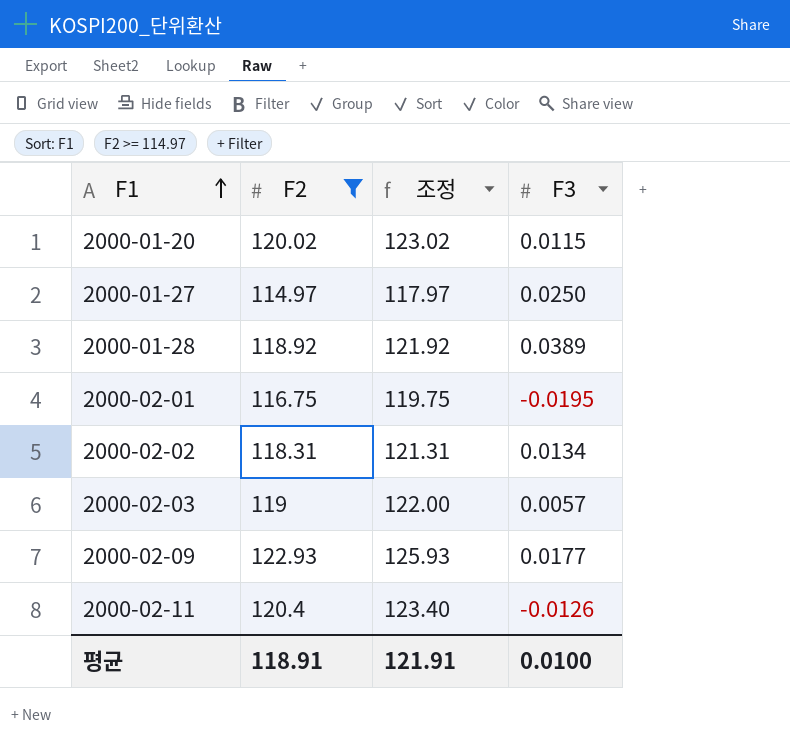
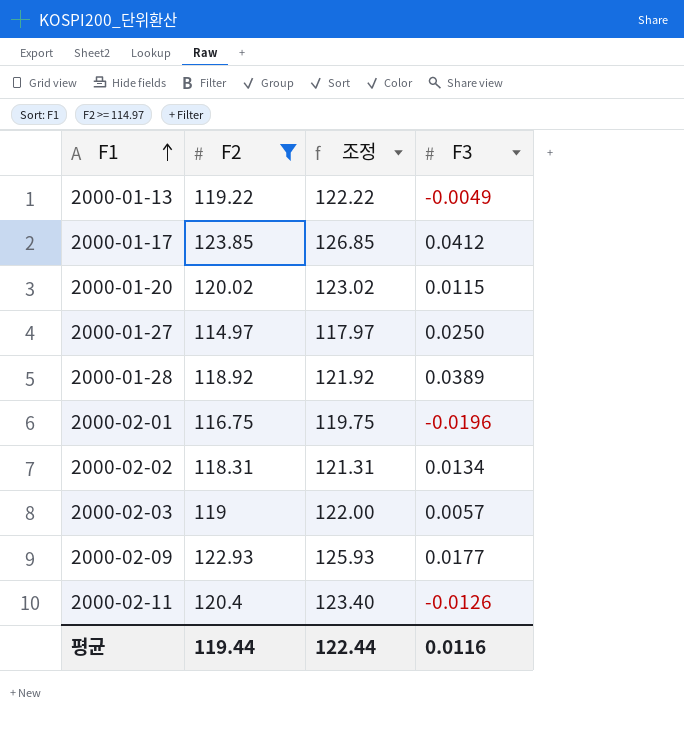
row 2000-01-13: none -> 119.22 | 122.22 | -0.0049
row 2000-01-17: none -> 123.85 | 126.85 | 0.0412
2000-02-01 | F3: -0.0195 -> -0.0196
평균 | F2: 118.91 -> 119.44
평균 | 조정: 121.91 -> 122.44
평균 | F3: 0.0100 -> 0.0116

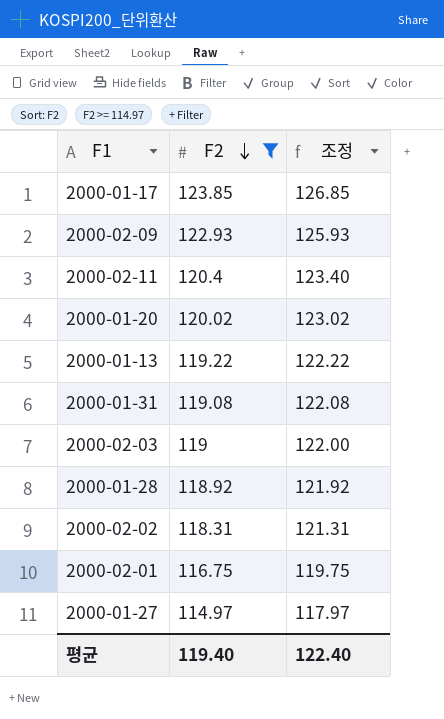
row order: F1 ascending -> F2 descending
column F3 | position: 4 -> none
row 2000-01-31: none -> 119.08 | 122.08
평균 | F2: 119.44 -> 119.40
평균 | 조정: 122.44 -> 122.40

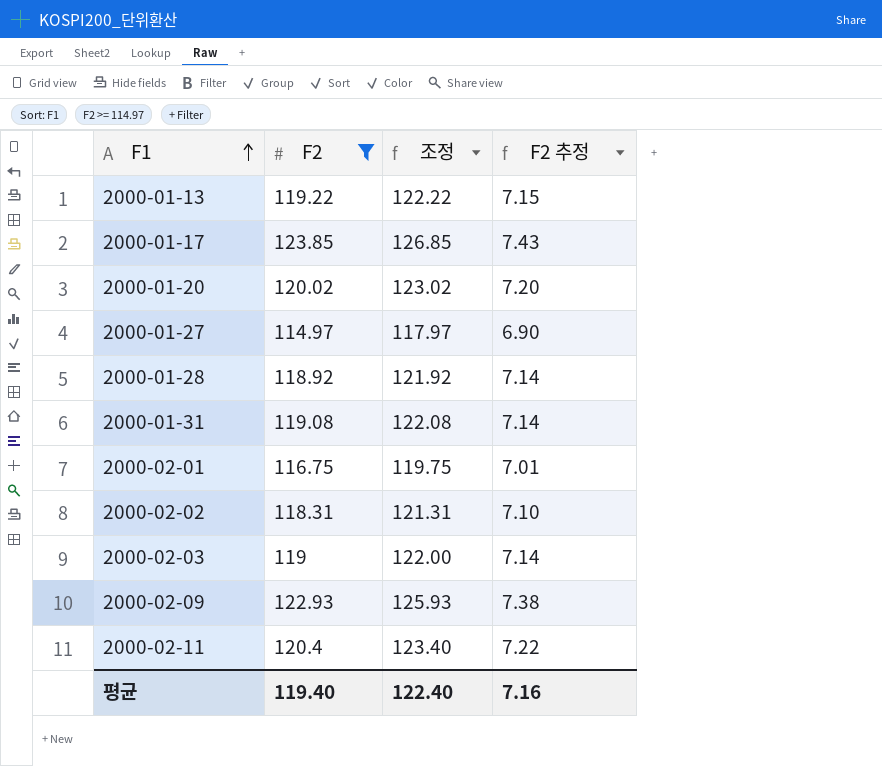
row order: F2 descending -> F1 ascending
column F2 추정 | formula: none -> [F2] * 0.06

